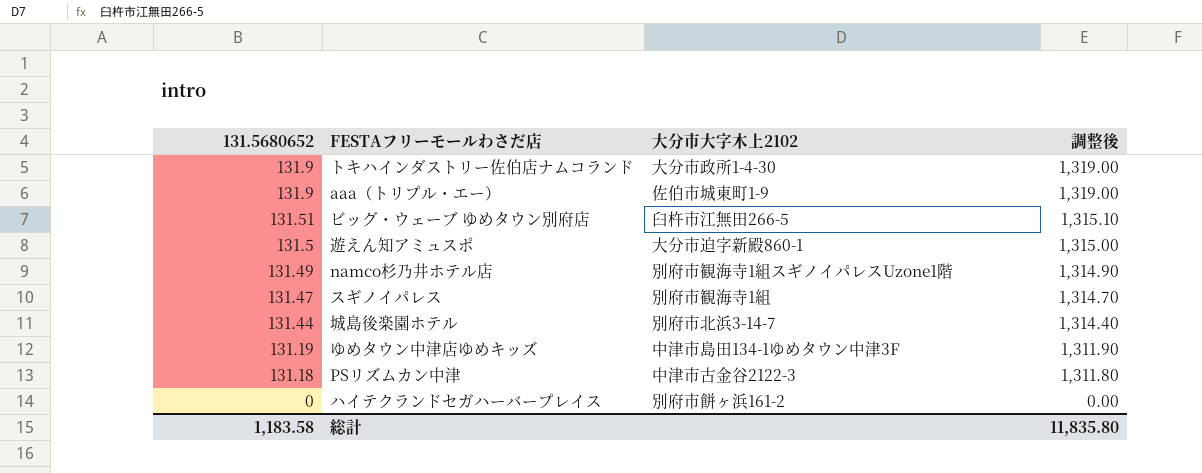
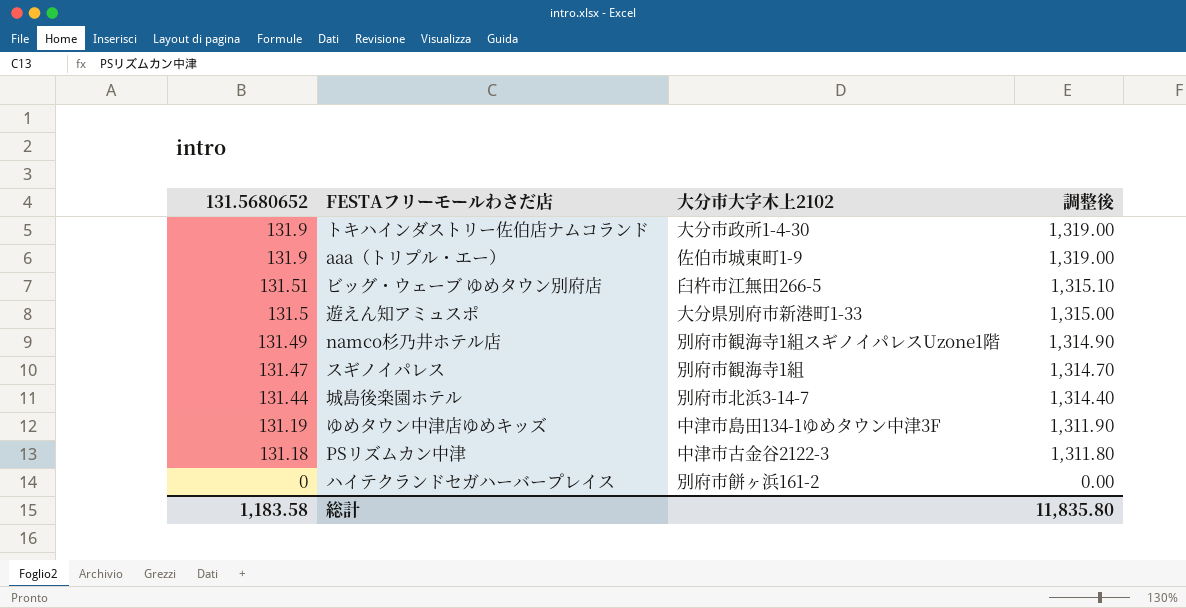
遊えん知アミュスポ | 大分市大字木上2102: 大分市迫字新殿860-1 -> 大分県別府市新港町1-33

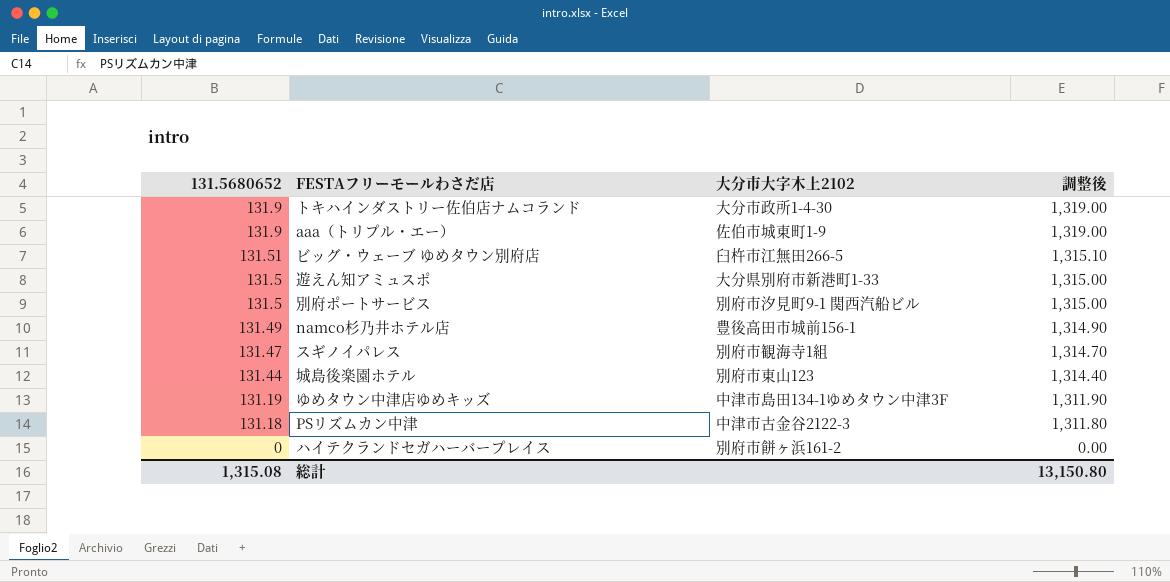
row 別府ポートサービス: none -> 131.5 | 別府市汐見町9-1 関西汽船ビル | 1,315.00
namco杉乃井ホテル店 | 大分市大字木上2102: 別府市観海寺1組スギノイパレスUzone1階 -> 豊後高田市城前156-1
城島後楽園ホテル | 大分市大字木上2102: 別府市北浜3-14-7 -> 別府市東山123
総計 | 131.5680652: 1,183.58 -> 1,315.08
総計 | 調整後: 11,835.80 -> 13,150.80

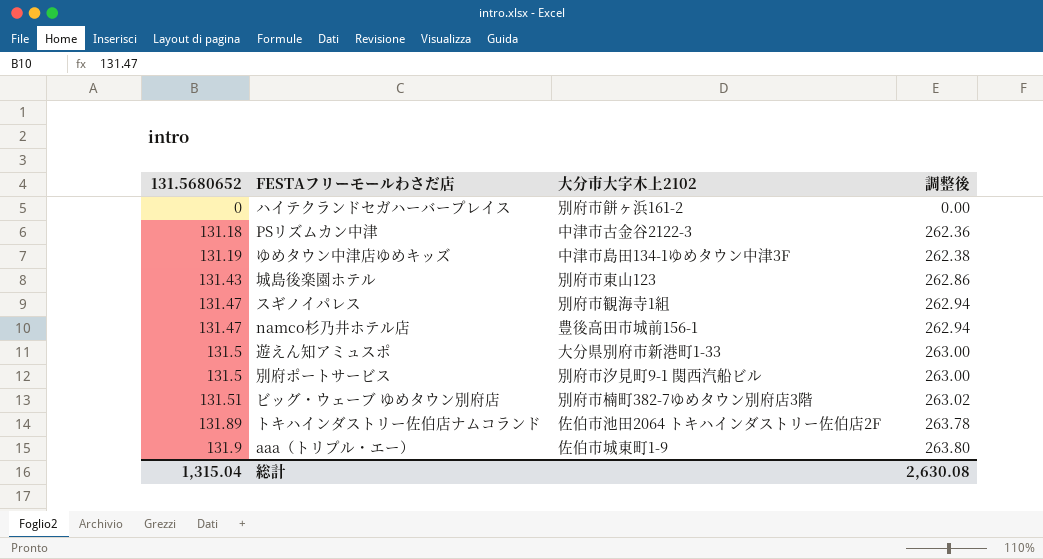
row order: 131.5680652 descending -> 131.5680652 ascending
column 調整後 | formula: [131.5680652] * 10 -> [131.5680652] * 2
城島後楽園ホテル | 131.5680652: 131.44 -> 131.43
namco杉乃井ホテル店 | 131.5680652: 131.49 -> 131.47
ビッグ・ウェーブ ゆめタウン別府店 | 大分市大字木上2102: 臼杵市江無田266-5 -> 別府市楠町382-7ゆめタウン別府店3階
トキハインダストリー佐伯店ナムコランド | 131.5680652: 131.9 -> 131.89
トキハインダストリー佐伯店ナムコランド | 大分市大字木上2102: 大分市政所1-4-30 -> 佐伯市池田2064 トキハインダストリー佐伯店2F
総計 | 131.5680652: 1,315.08 -> 1,315.04
総計 | 調整後: 13,150.80 -> 2,630.08

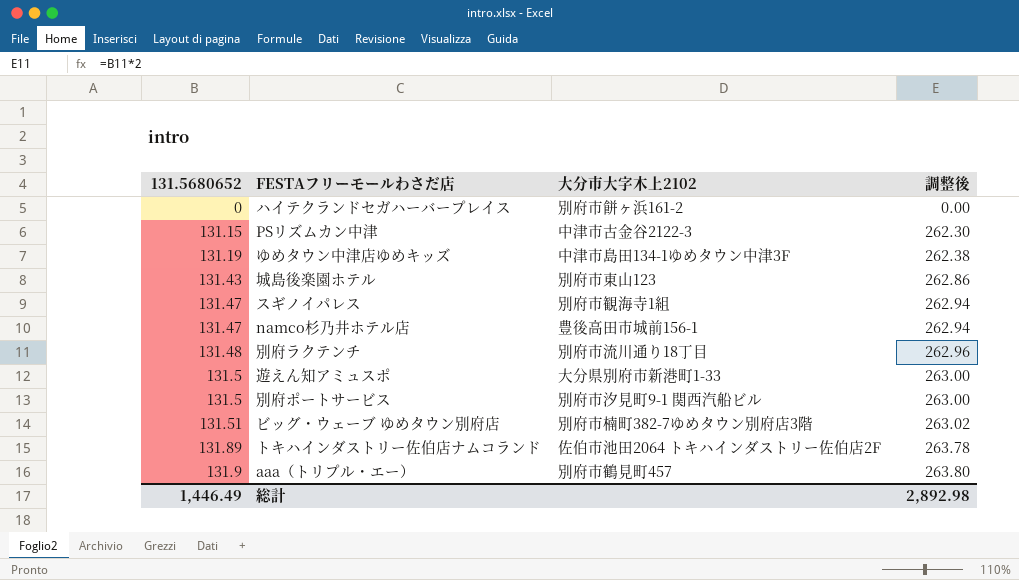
PSリズムカン中津 | 131.5680652: 131.18 -> 131.15
PSリズムカン中津 | 調整後: 262.36 -> 262.30
row 別府ラクテンチ: none -> 131.48 | 別府市流川通り18丁目 | 262.96
aaa（トリプル・エー） | 大分市大字木上2102: 佐伯市城東町1-9 -> 別府市鶴見町457
総計 | 131.5680652: 1,315.04 -> 1,446.49
総計 | 調整後: 2,630.08 -> 2,892.98

